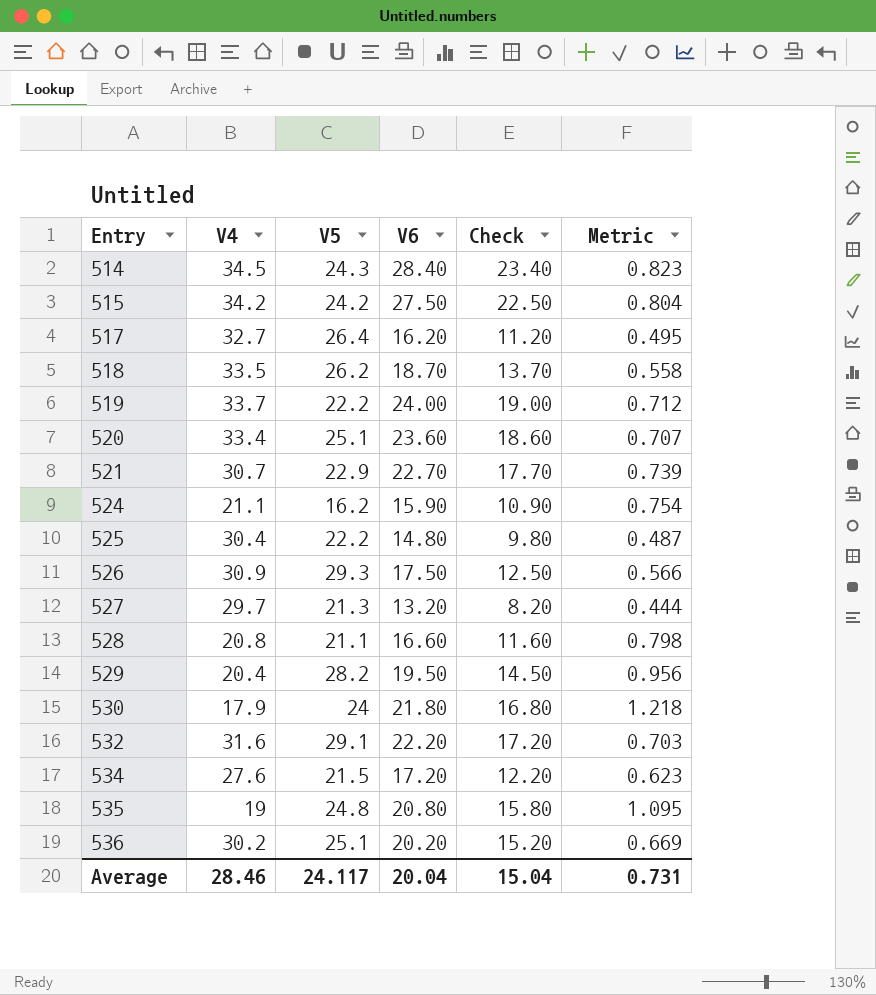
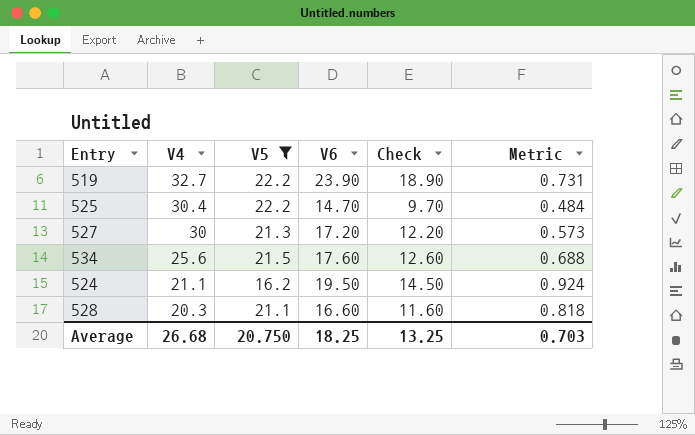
filter: none -> V5 <= 22.2
row order: Entry ascending -> V4 descending
519 | V4: 33.7 -> 32.7
519 | V6: 24.00 -> 23.90
519 | Check: 19.00 -> 18.90
519 | Metric: 0.712 -> 0.731
525 | V6: 14.80 -> 14.70
525 | Check: 9.80 -> 9.70
525 | Metric: 0.487 -> 0.484
527 | V4: 29.7 -> 30
527 | V6: 13.20 -> 17.20
527 | Check: 8.20 -> 12.20
527 | Metric: 0.444 -> 0.573
534 | V4: 27.6 -> 25.6
534 | V6: 17.20 -> 17.60
534 | Check: 12.20 -> 12.60
534 | Metric: 0.623 -> 0.688
524 | V6: 15.90 -> 19.50
524 | Check: 10.90 -> 14.50
524 | Metric: 0.754 -> 0.924
528 | V4: 20.8 -> 20.3
528 | Metric: 0.798 -> 0.818
Average | V4: 28.46 -> 26.68
Average | V5: 24.117 -> 20.750
Average | V6: 20.04 -> 18.25
Average | Check: 15.04 -> 13.25
Average | Metric: 0.731 -> 0.703

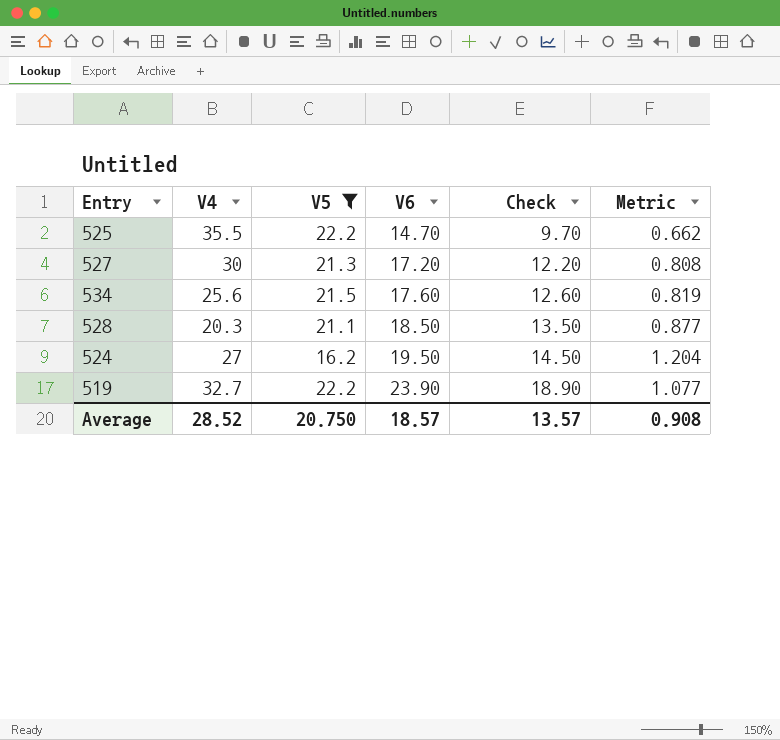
row order: V4 descending -> V6 ascending
column Metric | formula: [V6] / [V4] -> [V6] / [V5]
525 | V4: 30.4 -> 35.5
528 | V6: 16.60 -> 18.50
528 | Check: 11.60 -> 13.50
524 | V4: 21.1 -> 27
Average | V4: 26.68 -> 28.52
Average | V6: 18.25 -> 18.57
Average | Check: 13.25 -> 13.57
Average | Metric: 0.703 -> 0.908

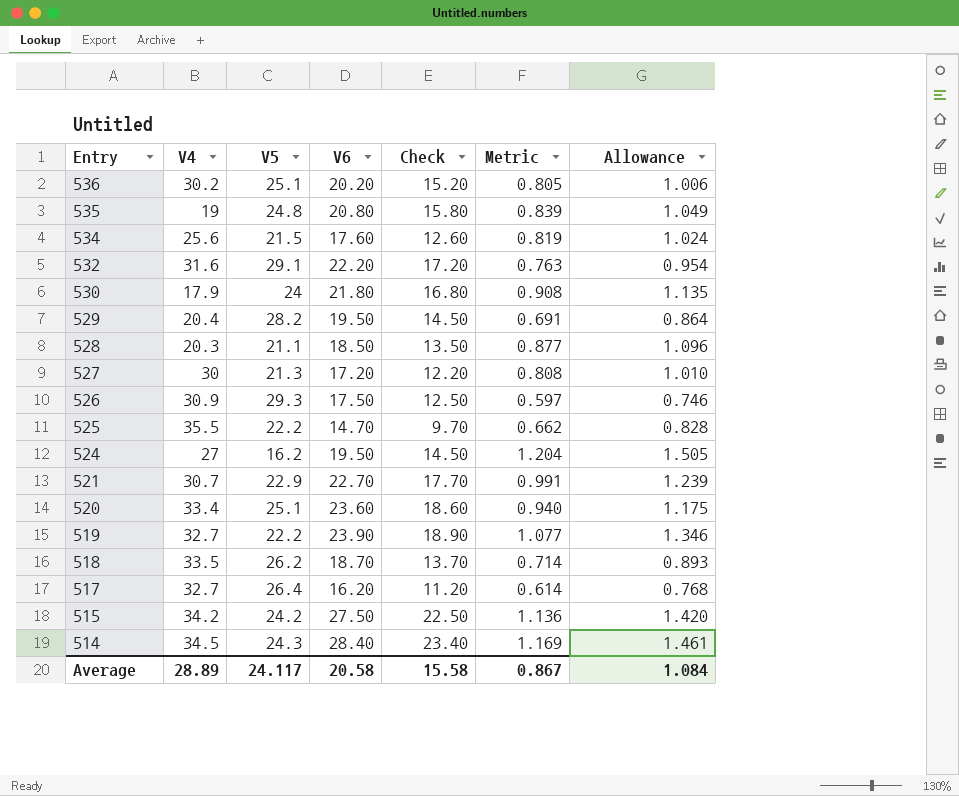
filter: V5 <= 22.2 -> none
row order: V6 ascending -> Entry descending
column Allowance | formula: none -> [Metric] * 1.25
Average | V4: 28.52 -> 28.89
Average | V5: 20.750 -> 24.117
Average | V6: 18.57 -> 20.58
Average | Check: 13.57 -> 15.58
Average | Metric: 0.908 -> 0.867

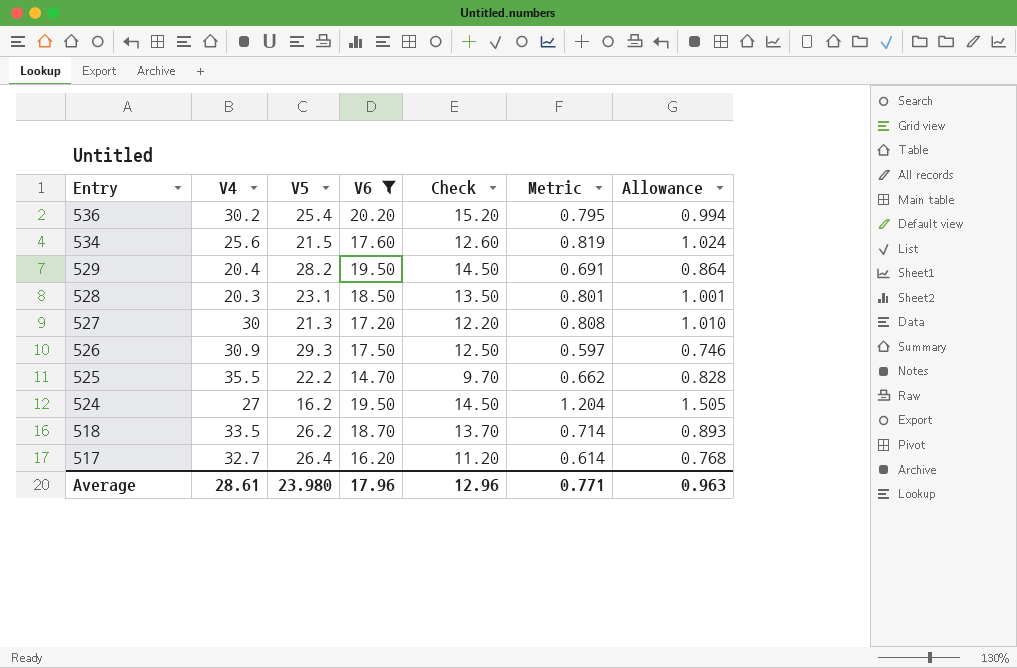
filter: none -> V6 <= 20.20
536 | V5: 25.1 -> 25.4
536 | Metric: 0.805 -> 0.795
536 | Allowance: 1.006 -> 0.994
528 | V5: 21.1 -> 23.1
528 | Metric: 0.877 -> 0.801
528 | Allowance: 1.096 -> 1.001
Average | V4: 28.89 -> 28.61
Average | V5: 24.117 -> 23.980
Average | V6: 20.58 -> 17.96
Average | Check: 15.58 -> 12.96
Average | Metric: 0.867 -> 0.771
Average | Allowance: 1.084 -> 0.963

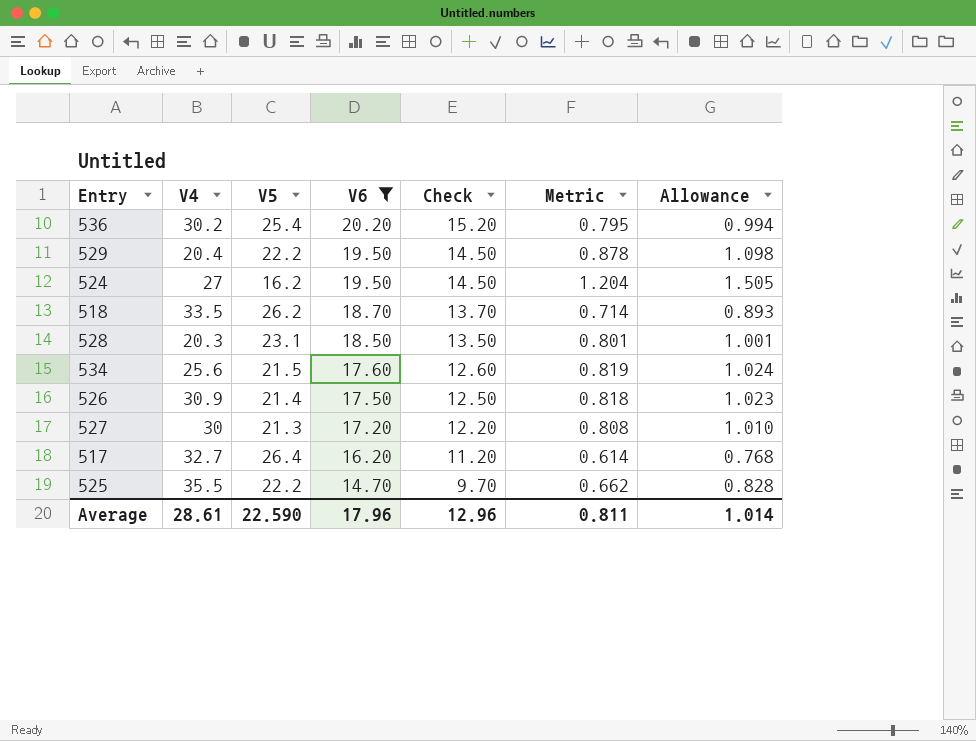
row order: Entry descending -> V6 descending
529 | V5: 28.2 -> 22.2
529 | Metric: 0.691 -> 0.878
529 | Allowance: 0.864 -> 1.098
526 | V5: 29.3 -> 21.4
526 | Metric: 0.597 -> 0.818
526 | Allowance: 0.746 -> 1.023
Average | V5: 23.980 -> 22.590
Average | Metric: 0.771 -> 0.811
Average | Allowance: 0.963 -> 1.014

